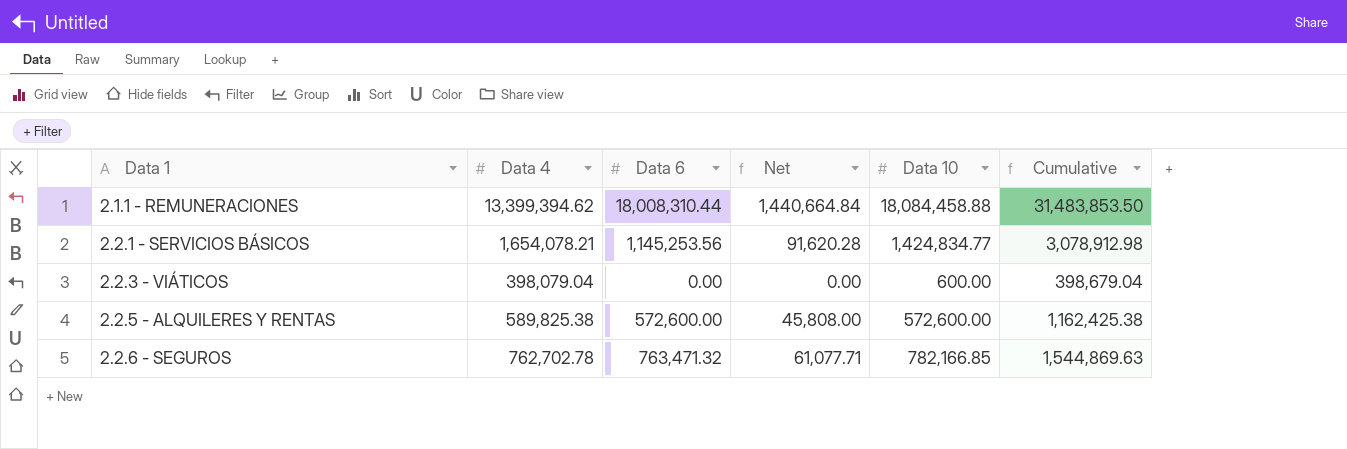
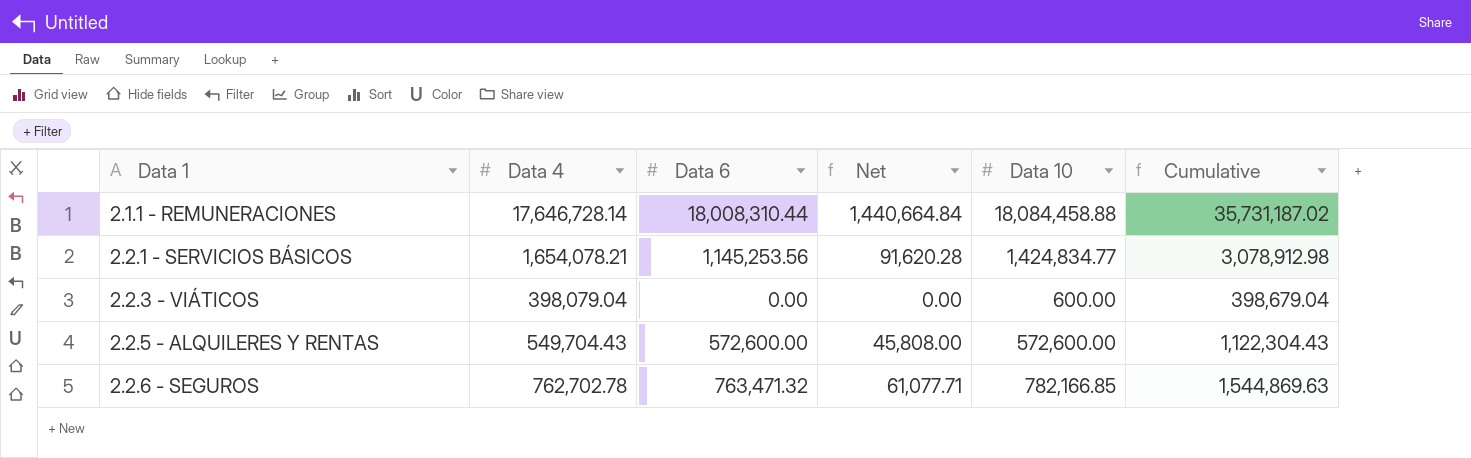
2.1.1 - REMUNERACIONES | Data 4: 13,399,394.62 -> 17,646,728.14
2.1.1 - REMUNERACIONES | Cumulative: 31,483,853.50 -> 35,731,187.02
2.2.5 - ALQUILERES Y RENTAS | Data 4: 589,825.38 -> 549,704.43
2.2.5 - ALQUILERES Y RENTAS | Cumulative: 1,162,425.38 -> 1,122,304.43

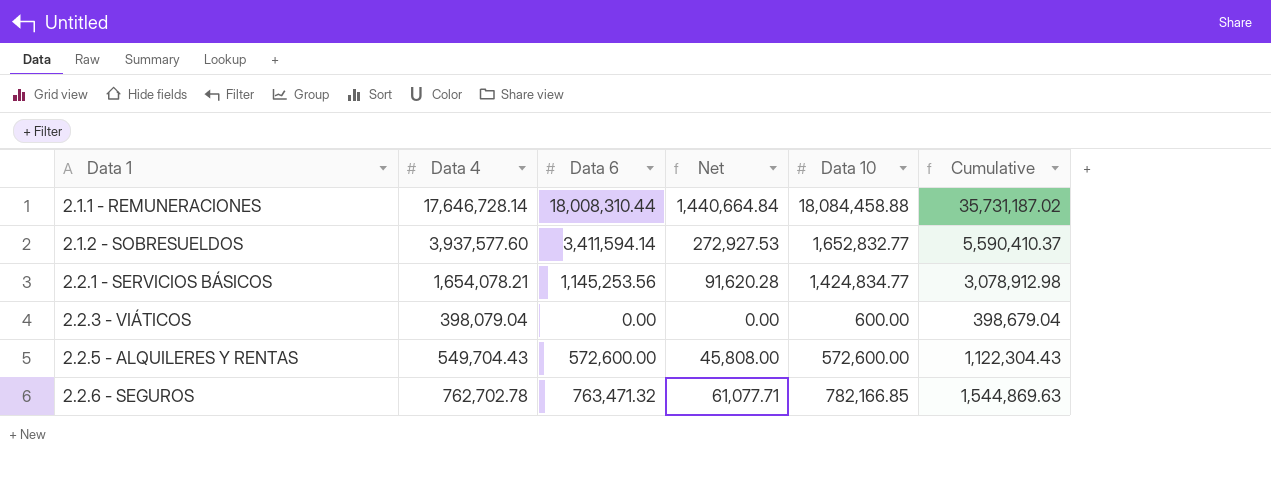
row 2.1.2 - SOBRESUELDOS: none -> 3,937,577.60 | 3,411,594.14 | 272,927.53 | 1,652,832.77 | 5,590,410.37

